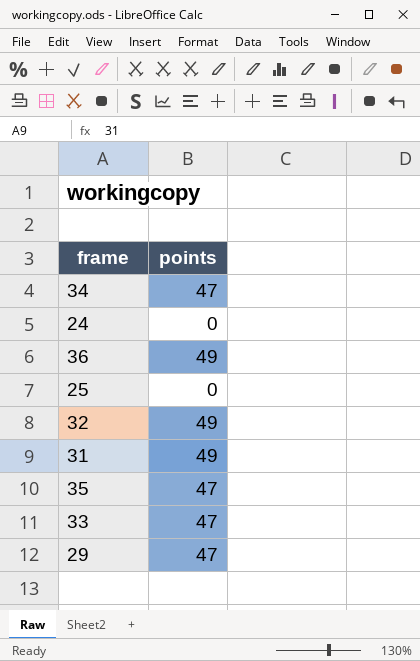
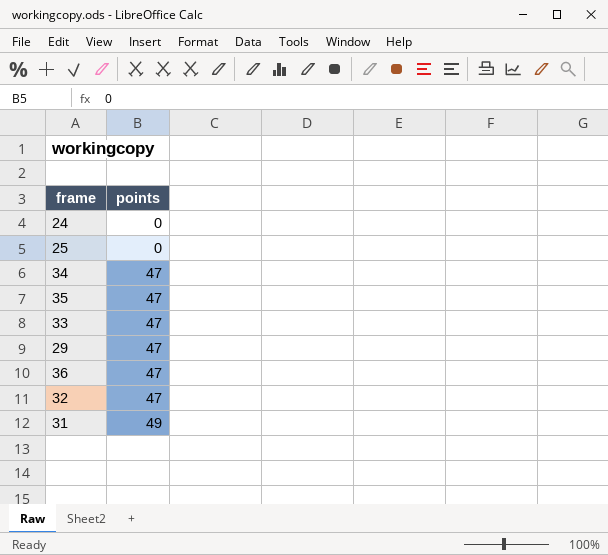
row order: none -> points ascending
36 | points: 49 -> 47
32 | points: 49 -> 47

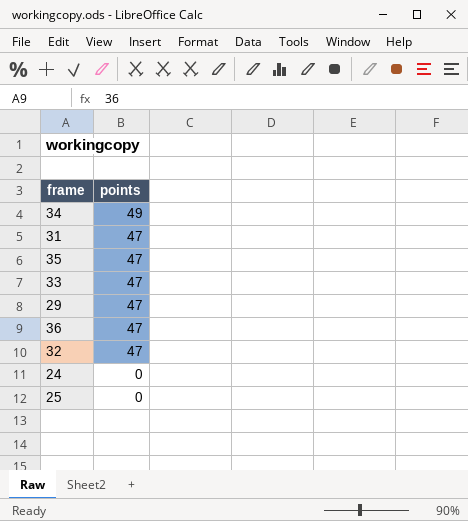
row order: points ascending -> points descending
34 | points: 47 -> 49
31 | points: 49 -> 47

